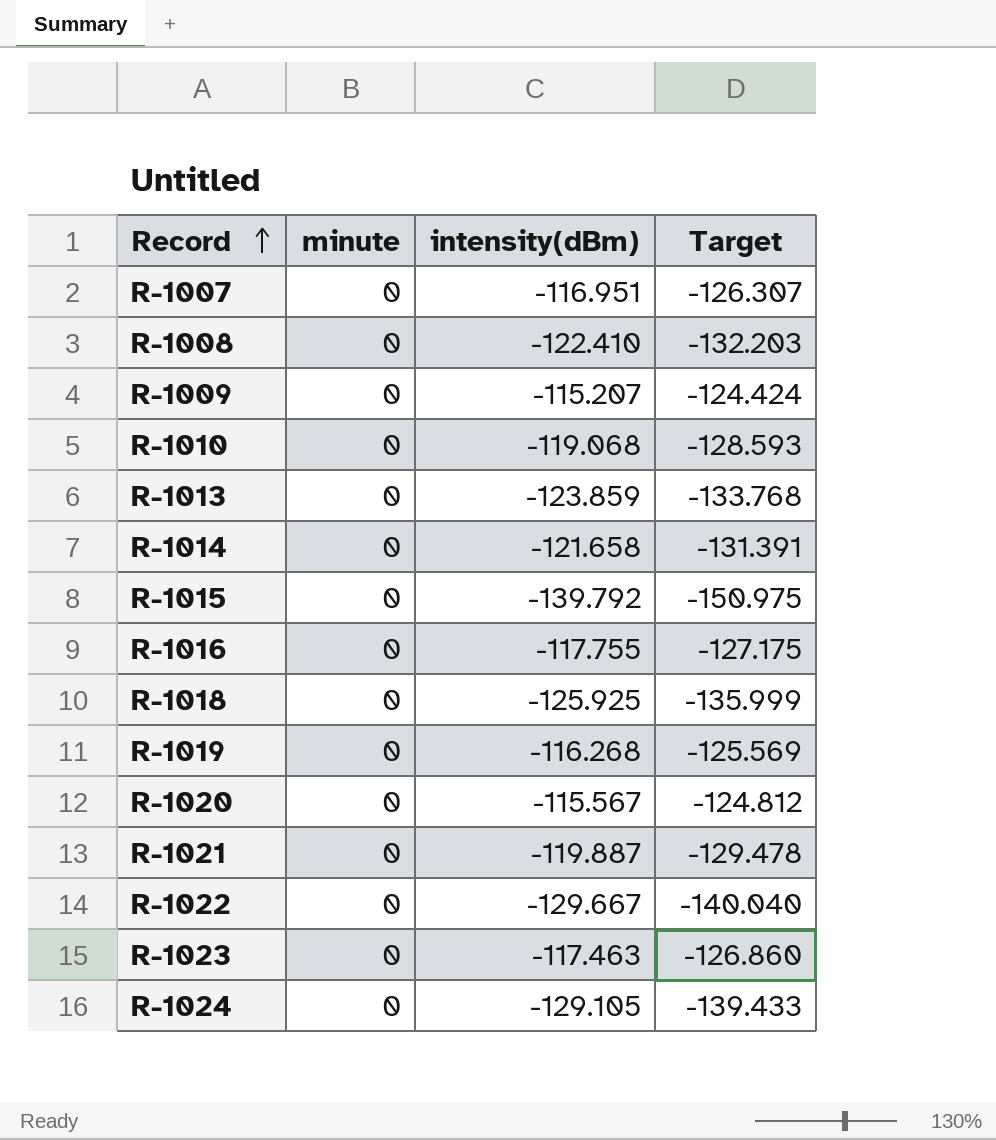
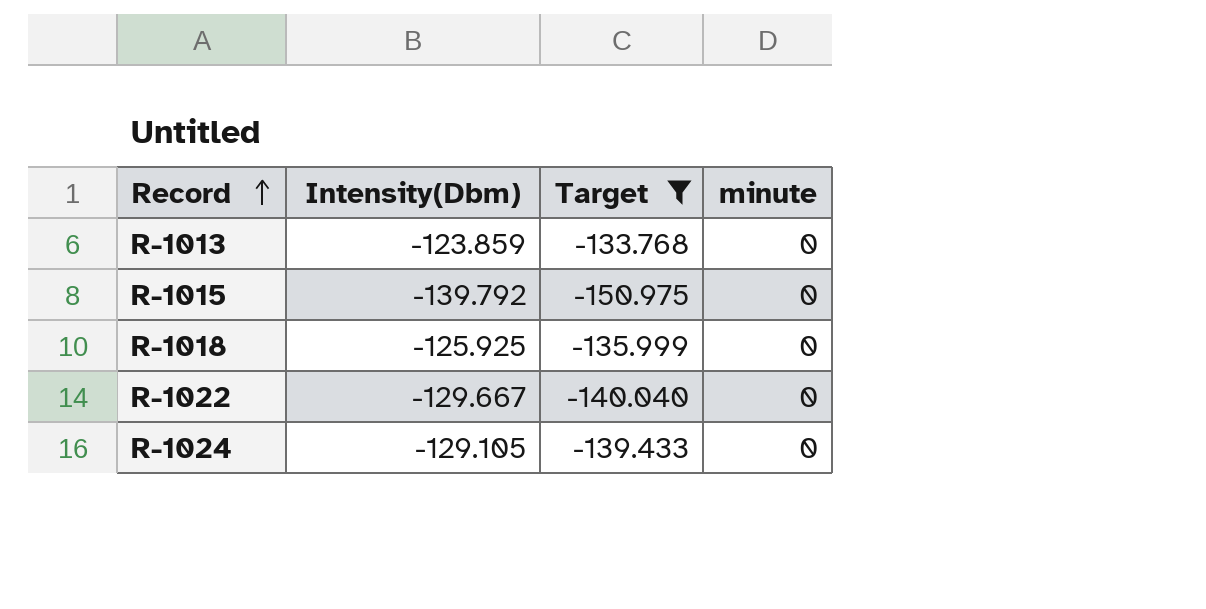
filter: none -> Target <= -133.768
column name: intensity(dBm) -> Intensity(Dbm)
column minute | position: 2 -> 4

